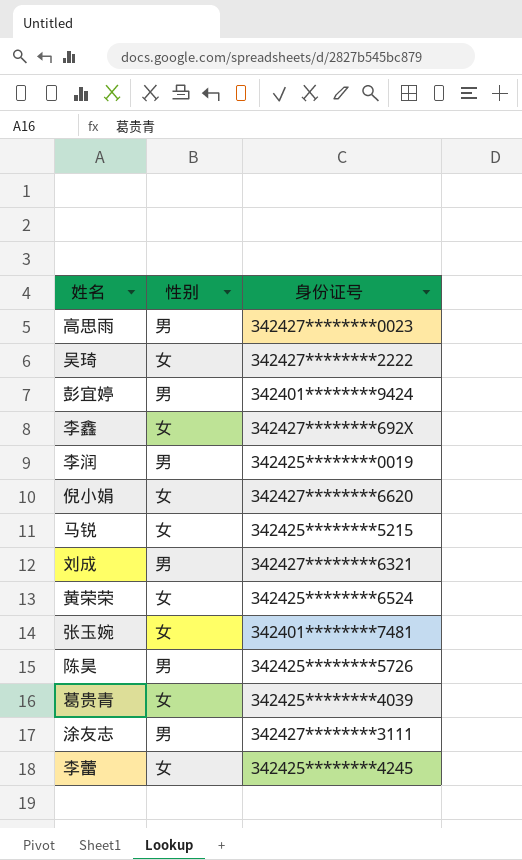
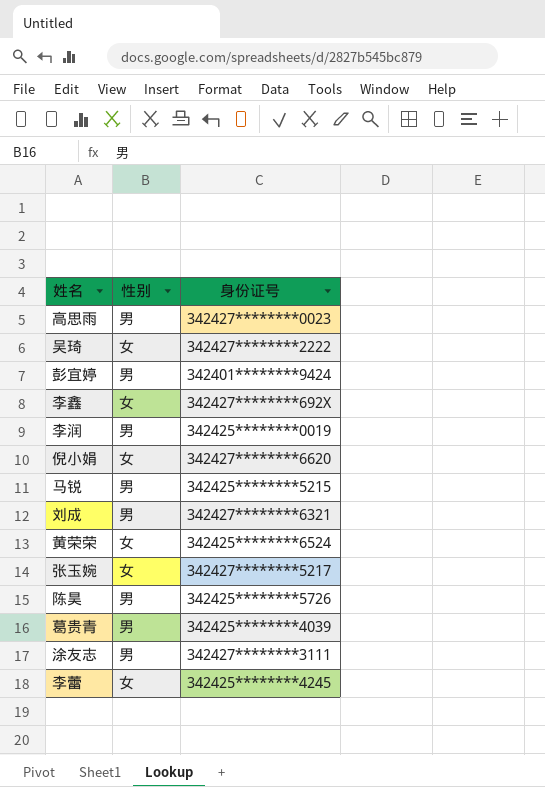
马锐 | 性别: 女 -> 男
张玉婉 | 身份证号: 342401********7481 -> 342427********5217
葛贵青 | 性别: 女 -> 男

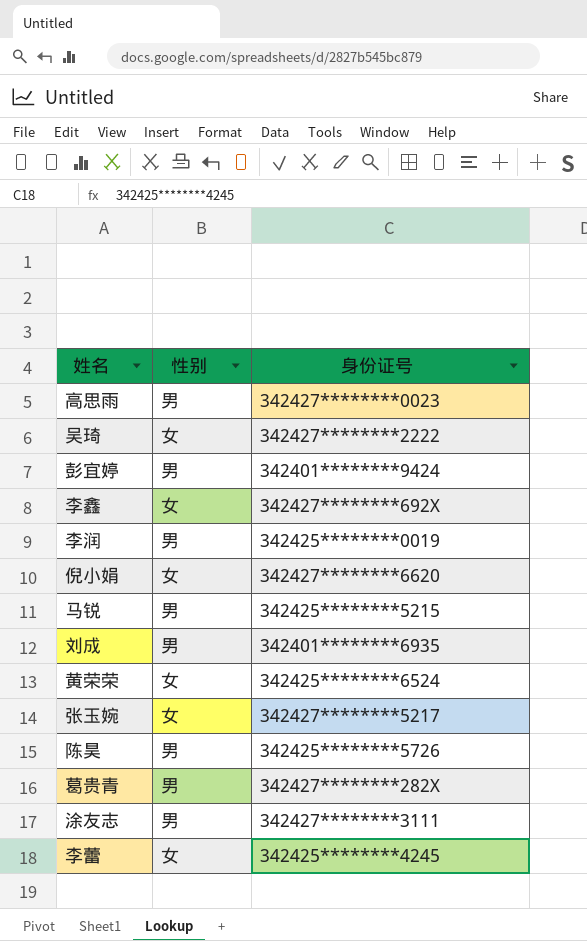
刘成 | 身份证号: 342427********6321 -> 342401********6935
葛贵青 | 身份证号: 342425********4039 -> 342427********282X

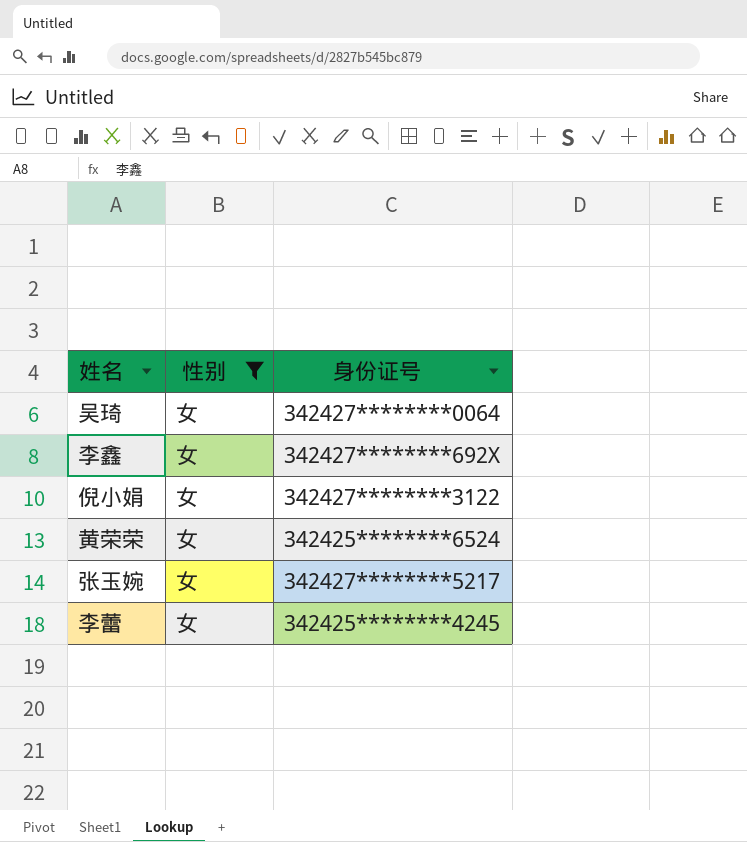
filter: none -> 性别 = 女
吴琦 | 身份证号: 342427********2222 -> 342427********0064
倪小娟 | 身份证号: 342427********6620 -> 342427********3122

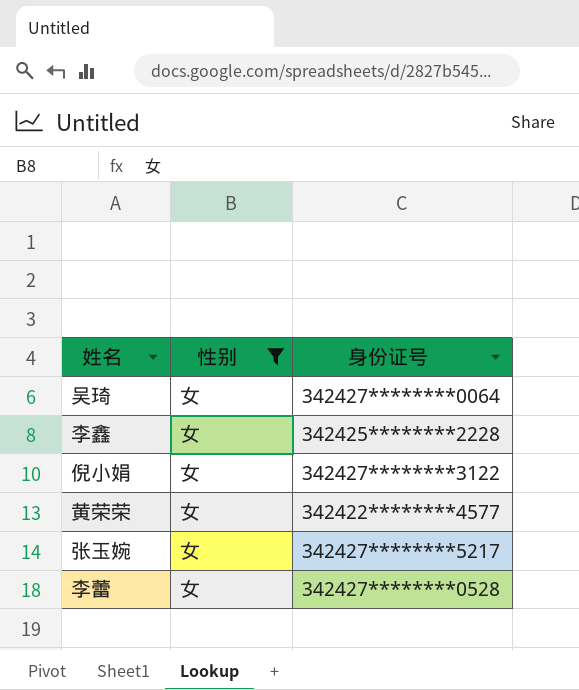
李鑫 | 身份证号: 342427********692X -> 342425********2228
黄荣荣 | 身份证号: 342425********6524 -> 342422********4577
李蕾 | 身份证号: 342425********4245 -> 342427********0528

